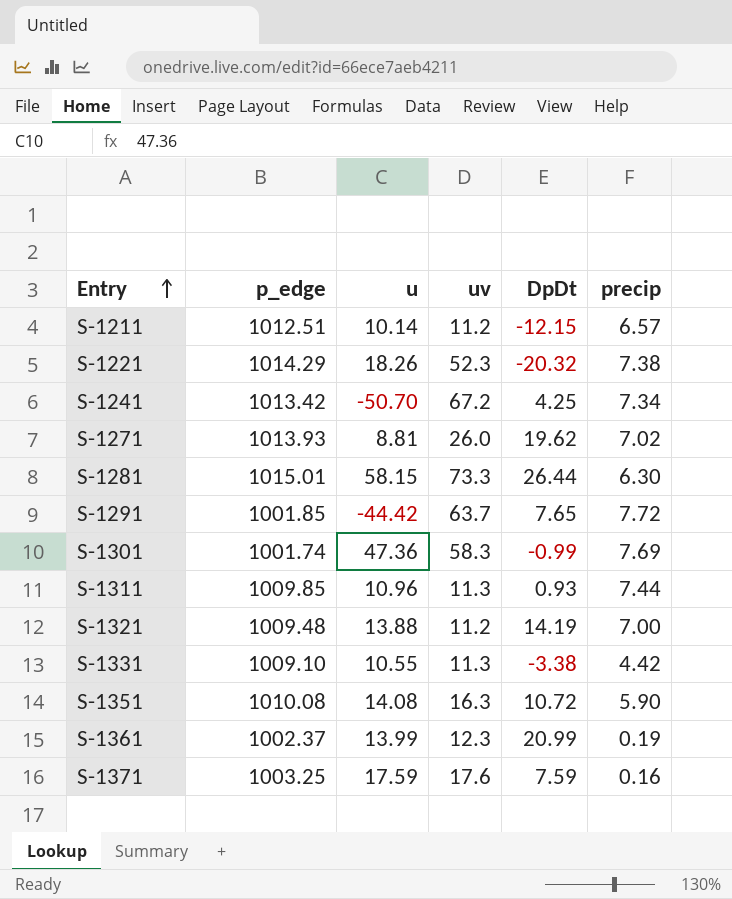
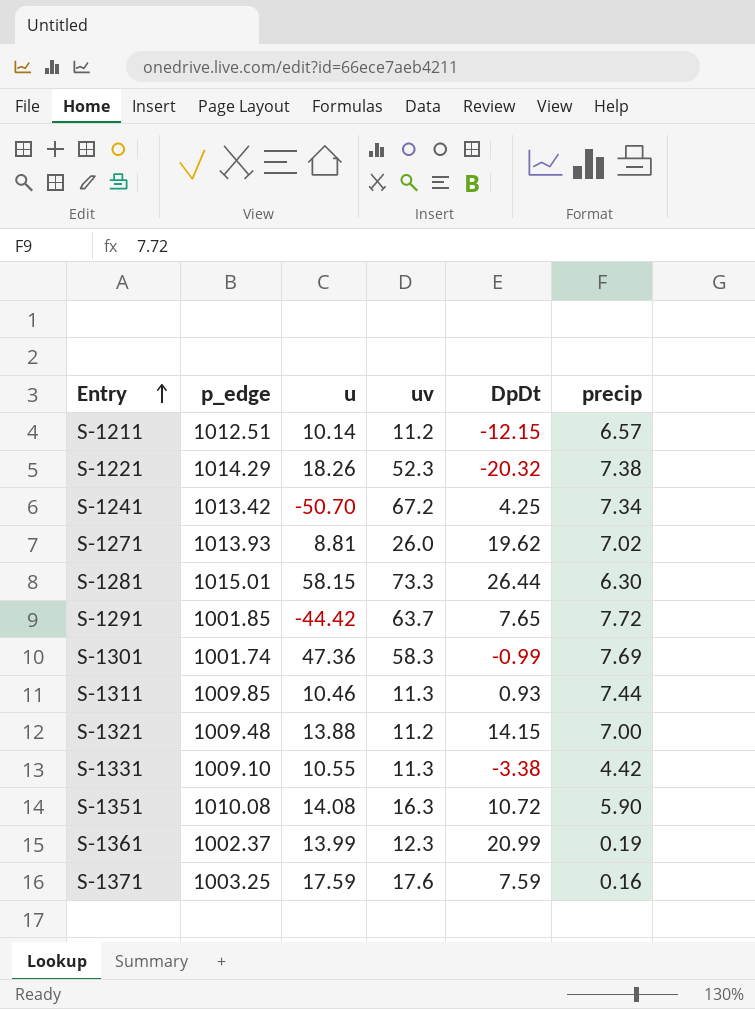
S-1311 | u: 10.96 -> 10.46
S-1321 | DpDt: 14.19 -> 14.15

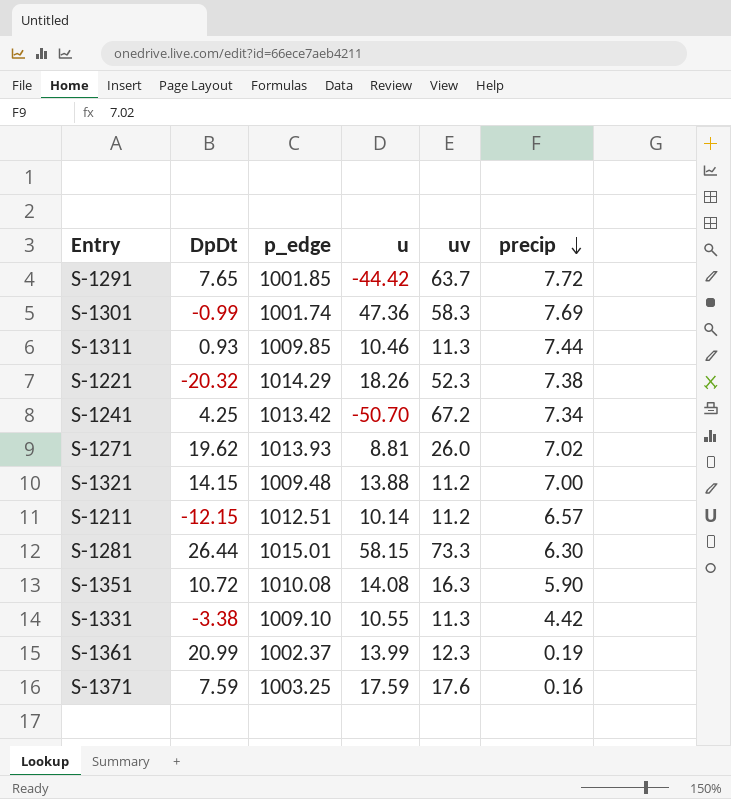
row order: Entry ascending -> precip descending
column DpDt | position: 5 -> 2

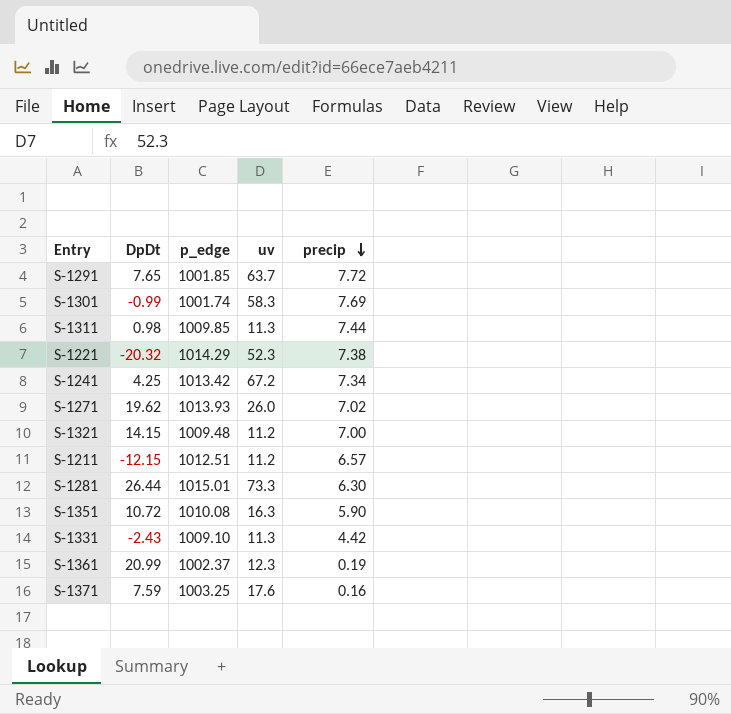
column u | position: 4 -> none
S-1311 | DpDt: 0.93 -> 0.98
S-1331 | DpDt: -3.38 -> -2.43

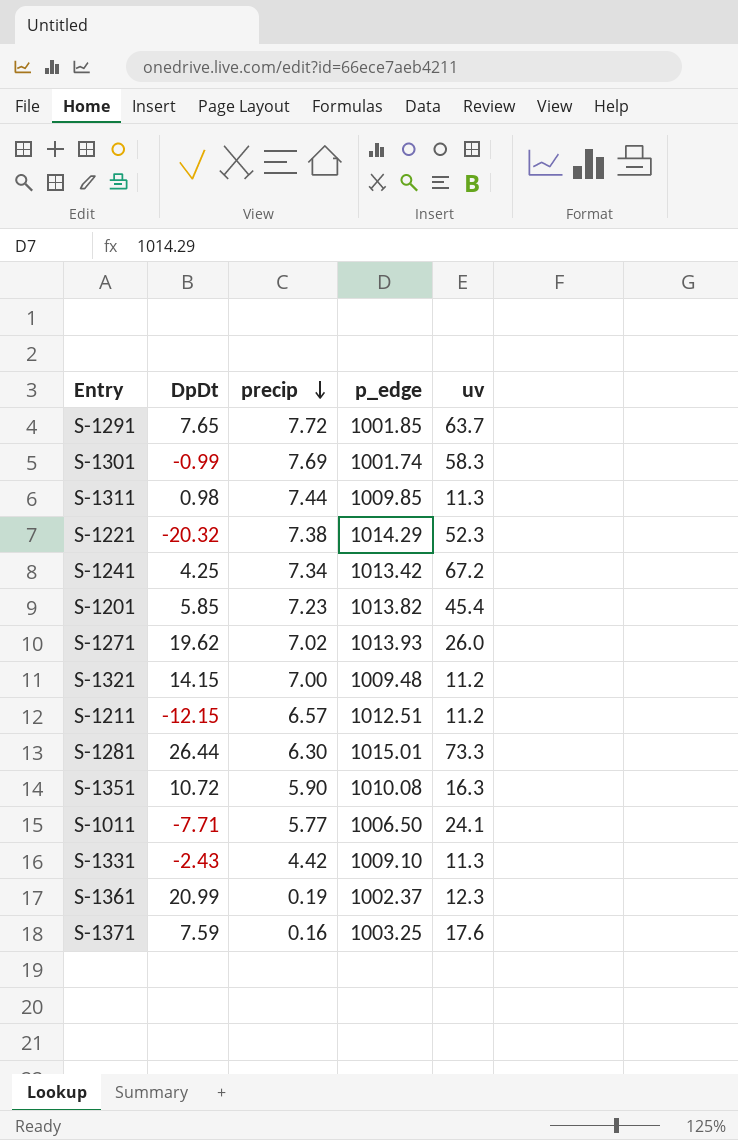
column precip | position: 5 -> 3
row S-1201: none -> 5.85 | 7.23 | 1013.82 | 45.4
row S-1011: none -> -7.71 | 5.77 | 1006.50 | 24.1

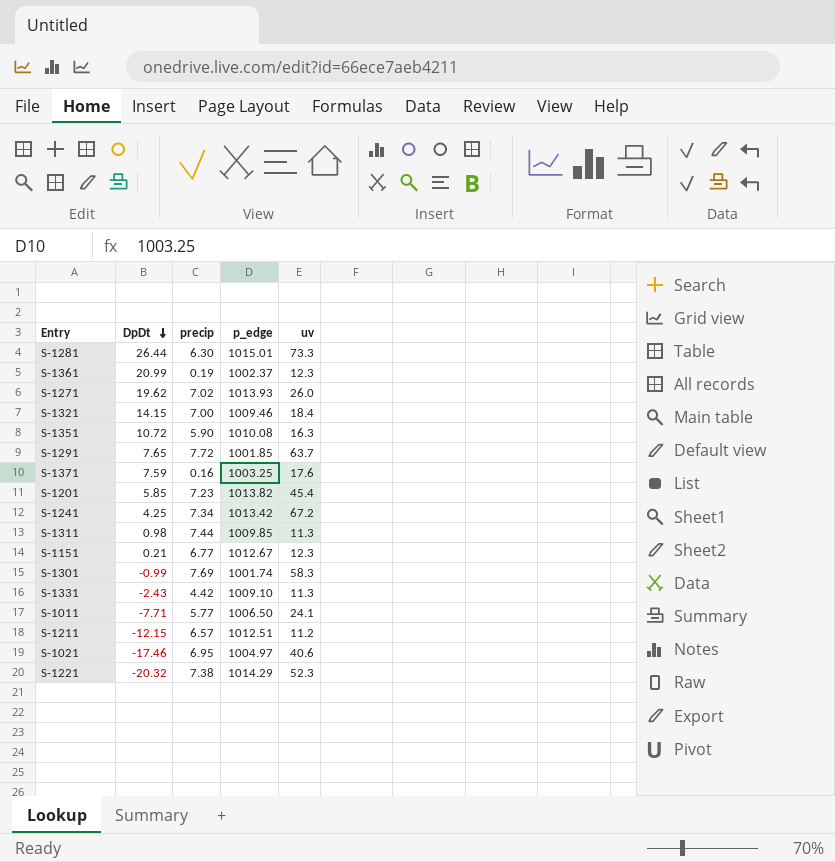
row order: precip descending -> DpDt descending
S-1321 | p_edge: 1009.48 -> 1009.46
S-1321 | uv: 11.2 -> 18.4
row S-1151: none -> 0.21 | 6.77 | 1012.67 | 12.3
row S-1021: none -> -17.46 | 6.95 | 1004.97 | 40.6

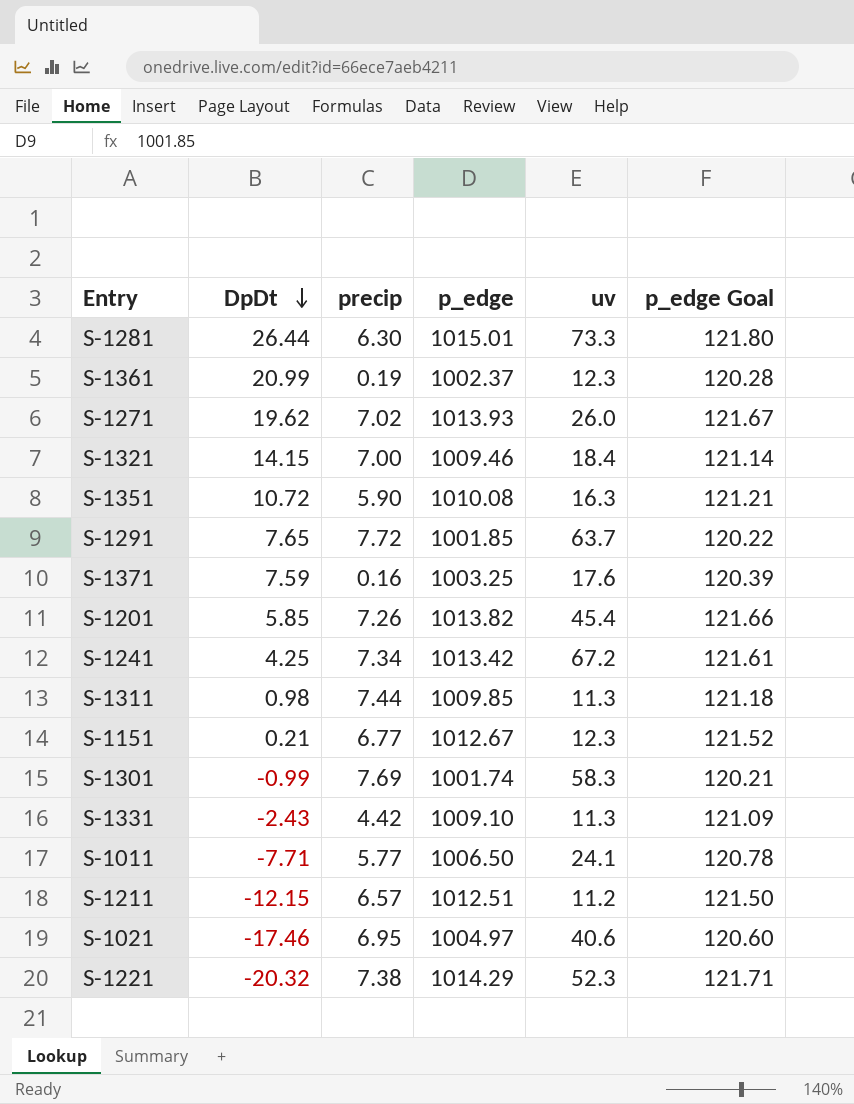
column p_edge Goal | formula: none -> [p_edge] * 0.12
S-1201 | precip: 7.23 -> 7.26

